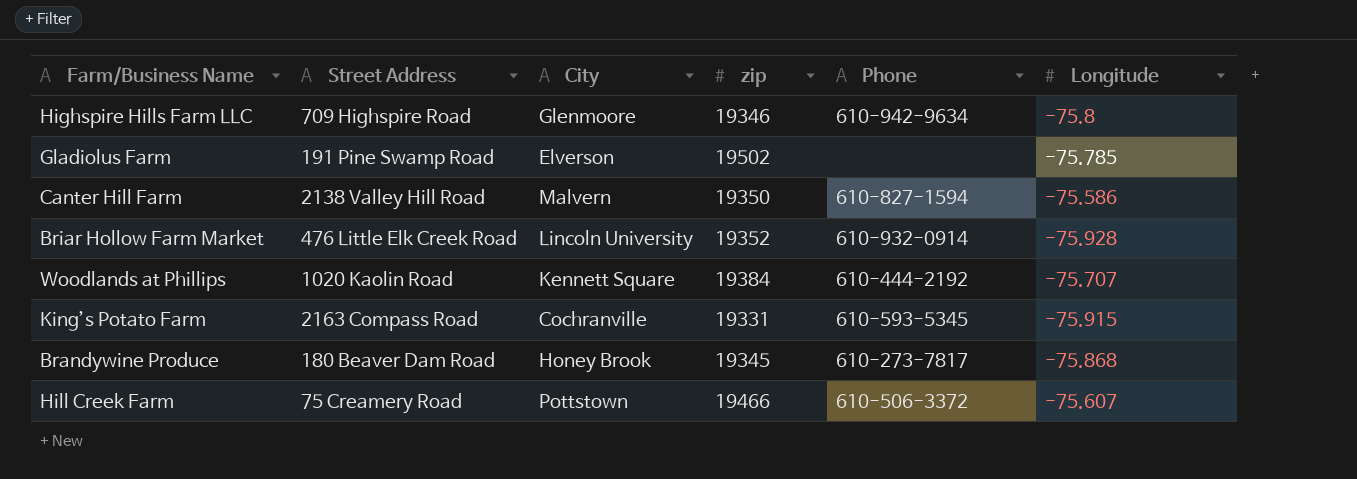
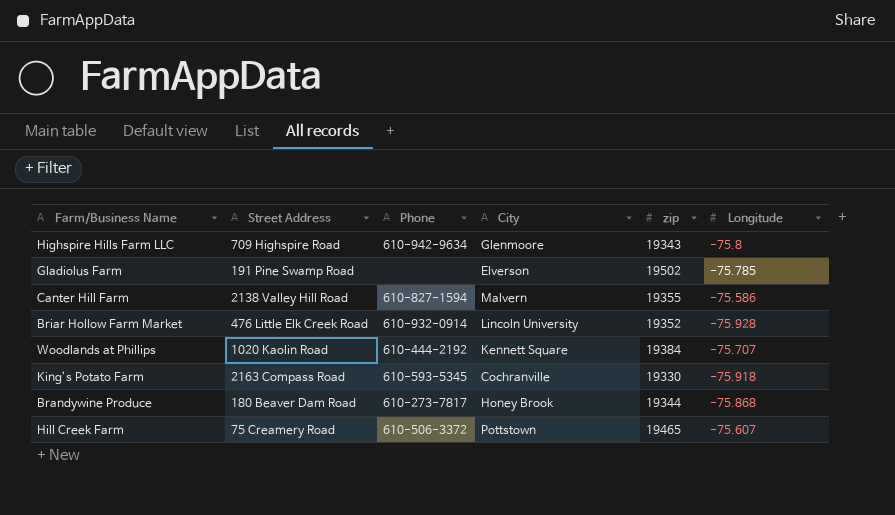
column Phone | position: 5 -> 3
Highspire Hills Farm LLC | zip: 19346 -> 19343
Canter Hill Farm | zip: 19350 -> 19355
King’s Potato Farm | zip: 19331 -> 19330
King’s Potato Farm | Longitude: -75.915 -> -75.918
Brandywine Produce | zip: 19345 -> 19344
Hill Creek Farm | zip: 19466 -> 19465

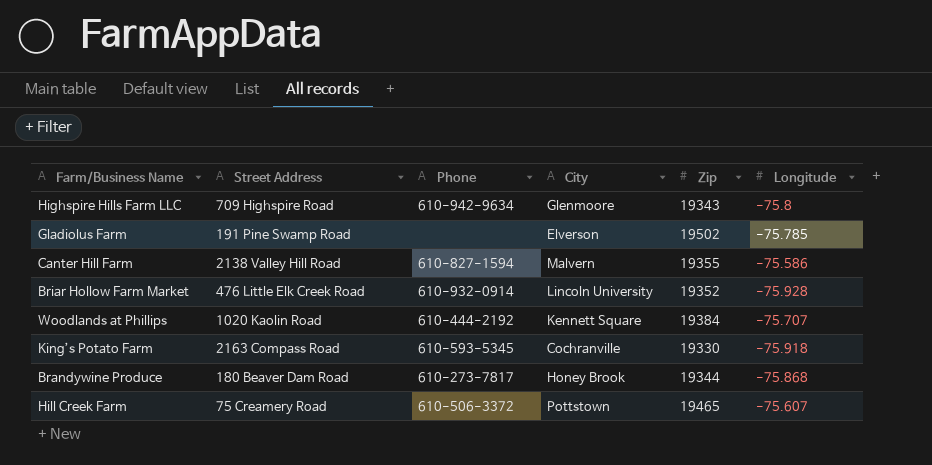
column name: zip -> Zip

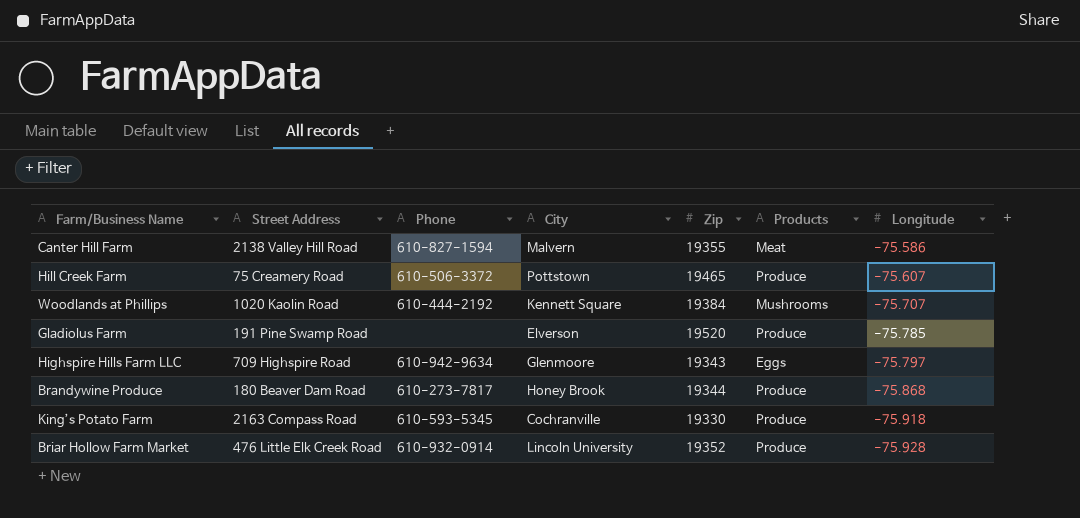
row order: none -> Longitude descending
column Products | position: none -> 6
Gladiolus Farm | Zip: 19502 -> 19520
Highspire Hills Farm LLC | Longitude: -75.8 -> -75.797

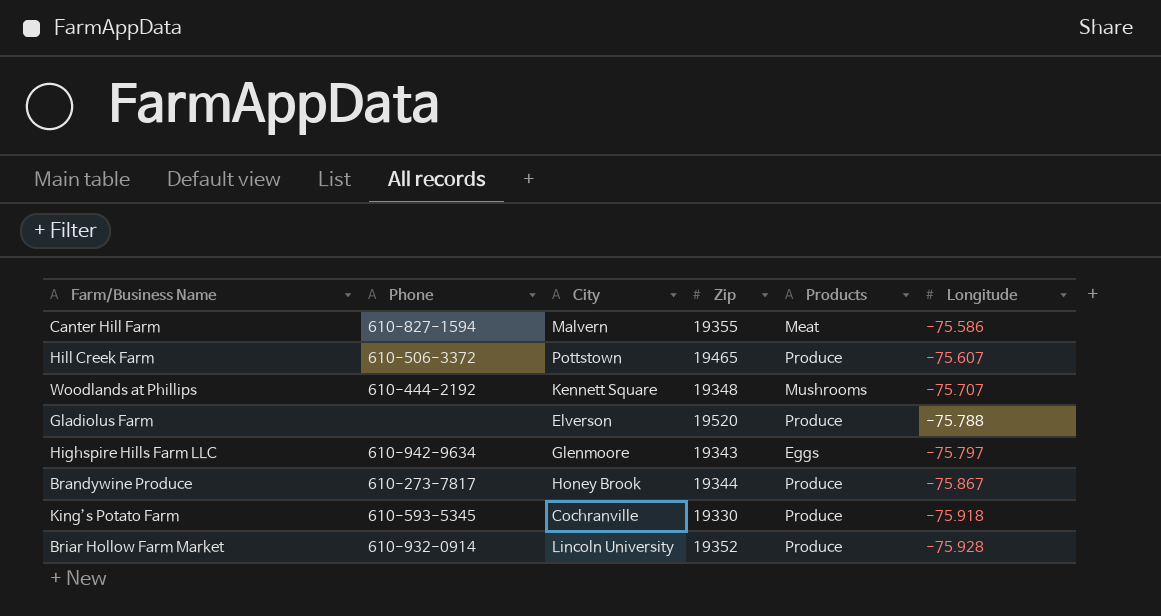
column Street Address | position: 2 -> none
Woodlands at Phillips | Zip: 19384 -> 19348
Gladiolus Farm | Longitude: -75.785 -> -75.788
Brandywine Produce | Longitude: -75.868 -> -75.867

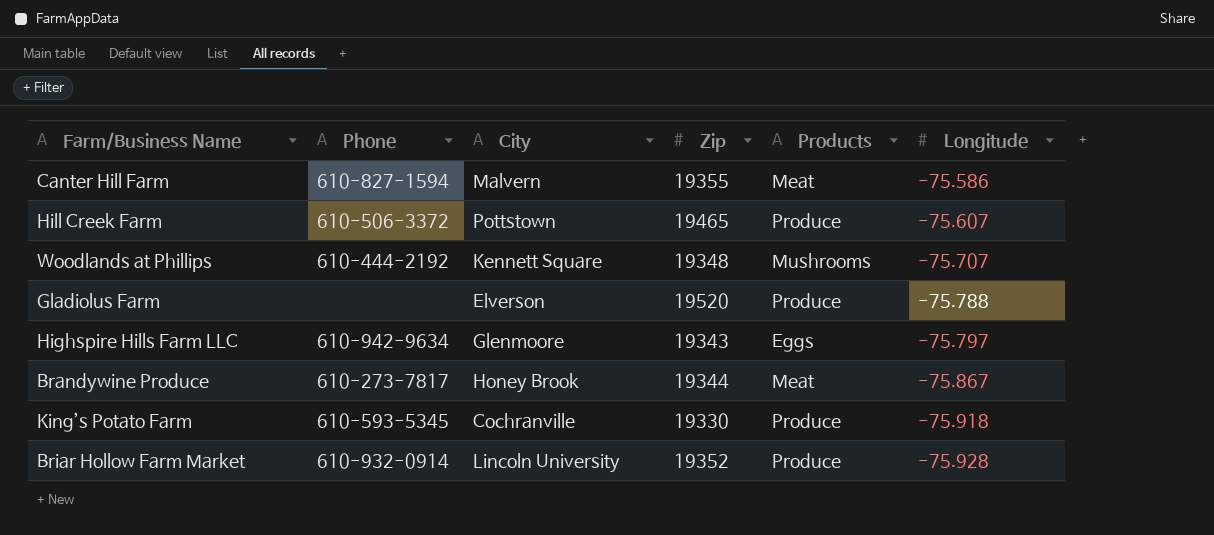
Brandywine Produce | Products: Produce -> Meat

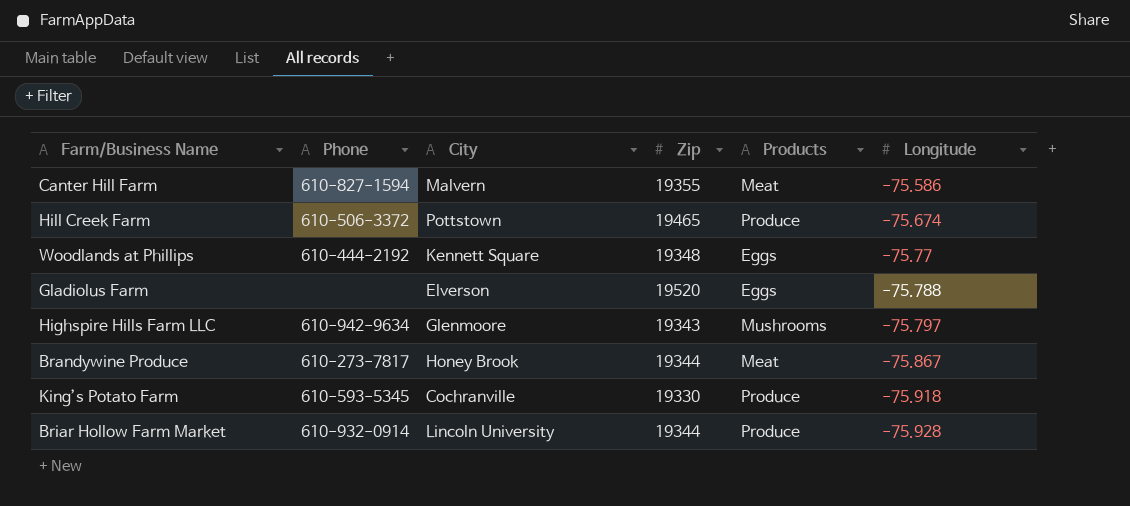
Hill Creek Farm | Longitude: -75.607 -> -75.674
Woodlands at Phillips | Products: Mushrooms -> Eggs
Woodlands at Phillips | Longitude: -75.707 -> -75.77
Gladiolus Farm | Products: Produce -> Eggs
Highspire Hills Farm LLC | Products: Eggs -> Mushrooms
Briar Hollow Farm Market | Zip: 19352 -> 19344

